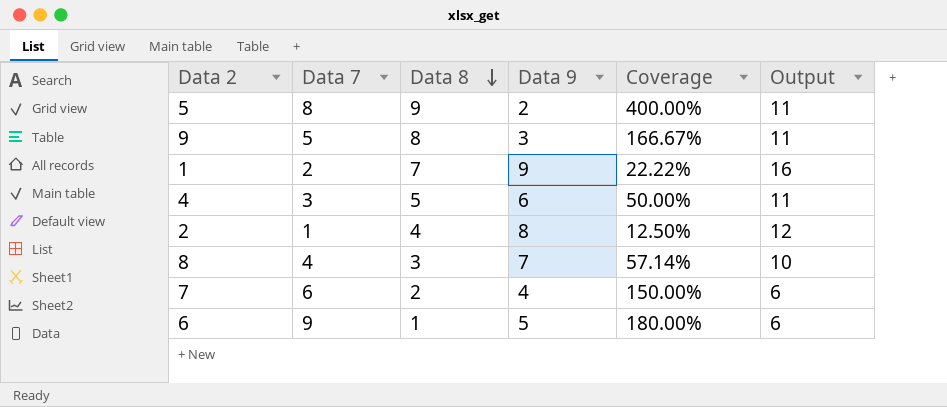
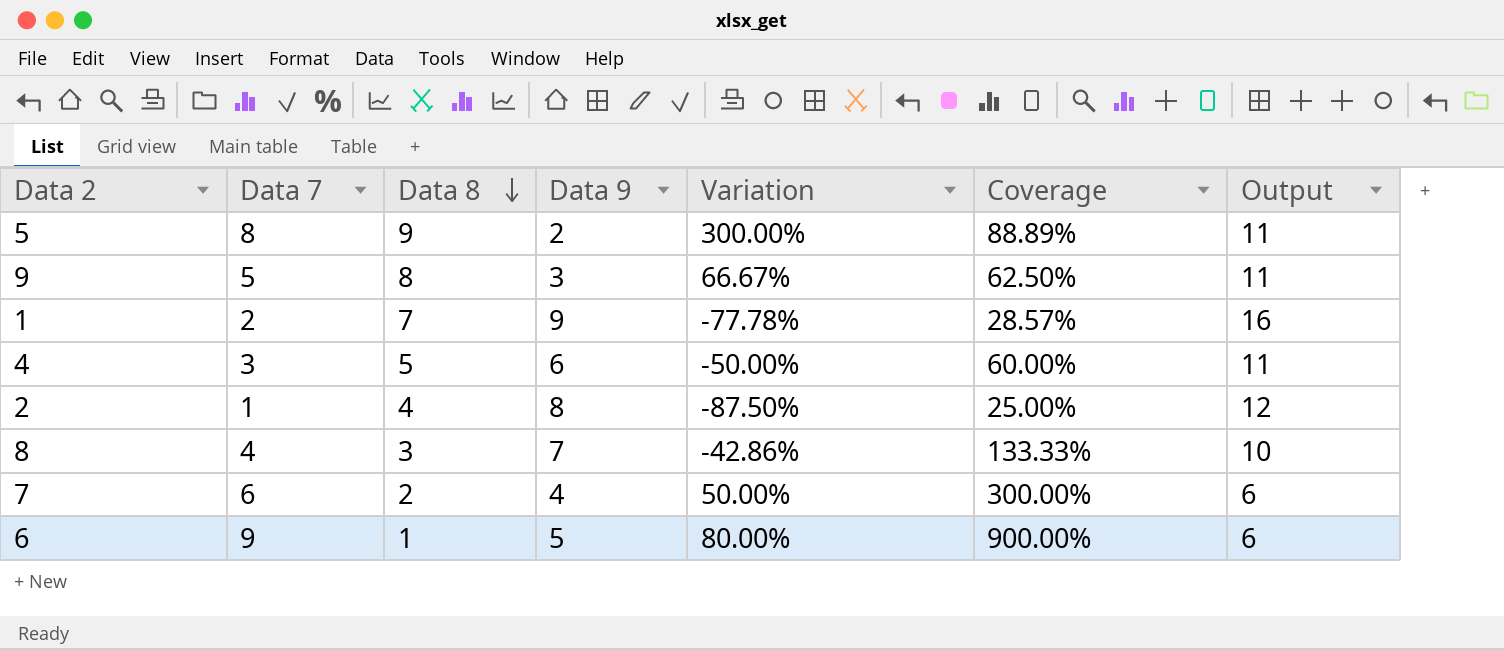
column Variation | formula: none -> ([Data 7] - [Data 9]) / [Data 9]
column Coverage | formula: [Data 7] / [Data 9] -> [Data 7] / [Data 8]

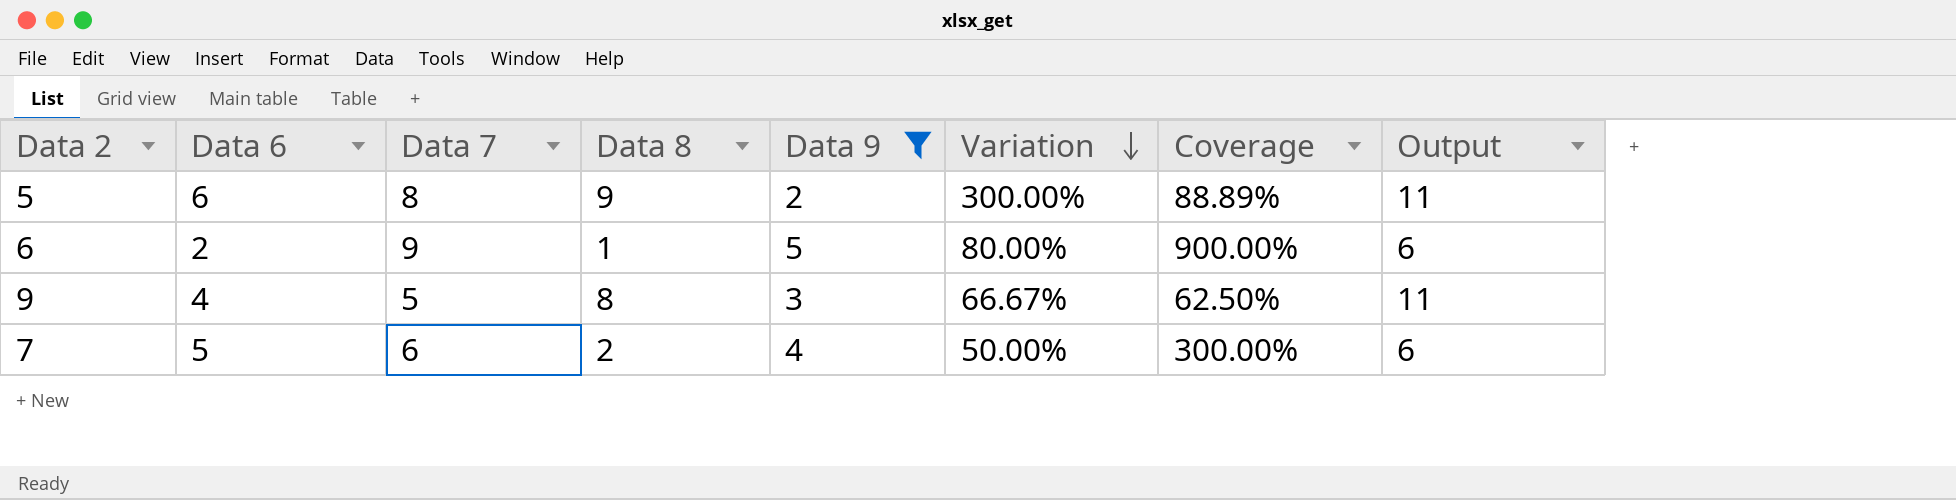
filter: none -> Data 9 <= 5
row order: Data 8 descending -> Variation descending
column Data 6 | position: none -> 2

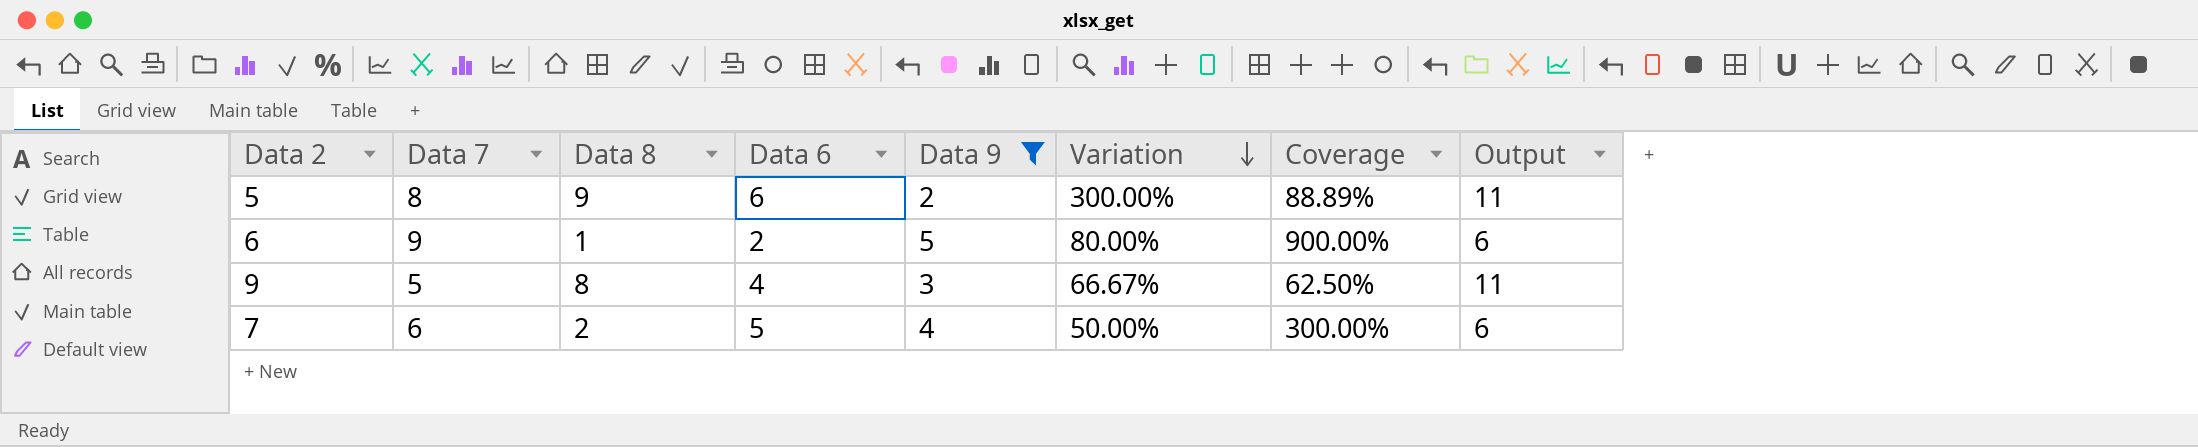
column Data 6 | position: 2 -> 4

